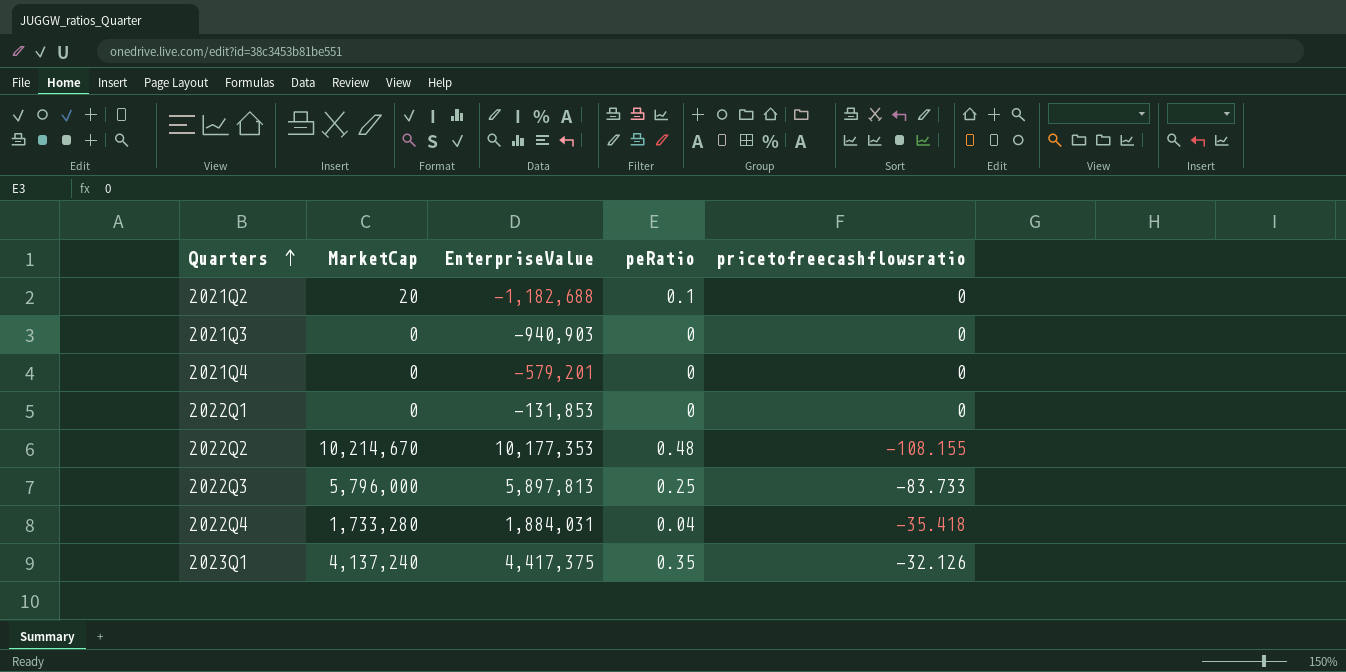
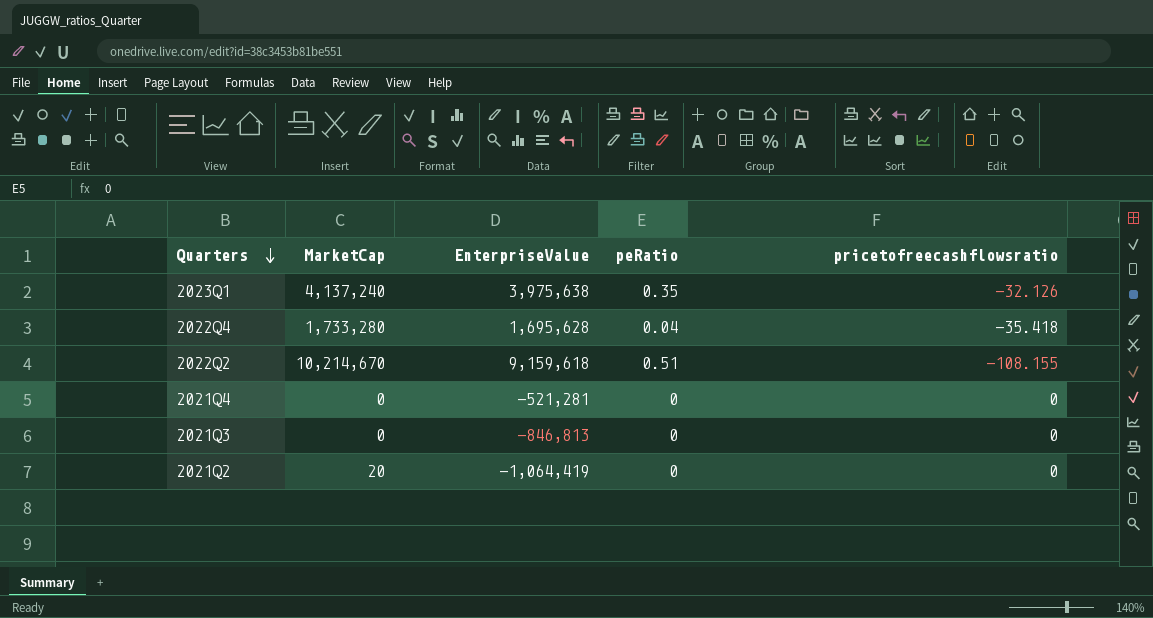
row order: Quarters ascending -> Quarters descending
row 2022Q1: 0 | -131,853 | 0 | 0 -> none
row 2022Q3: 5,796,000 | 5,897,813 | 0.25 | -83.733 -> none
2023Q1 | EnterpriseValue: 4,417,375 -> 3,975,638
2022Q4 | EnterpriseValue: 1,884,031 -> 1,695,628
2022Q2 | EnterpriseValue: 10,177,353 -> 9,159,618
2022Q2 | peRatio: 0.48 -> 0.51
2021Q4 | EnterpriseValue: -579,201 -> -521,281
2021Q3 | EnterpriseValue: -940,903 -> -846,813
2021Q2 | EnterpriseValue: -1,182,688 -> -1,064,419
2021Q2 | peRatio: 0.1 -> 0

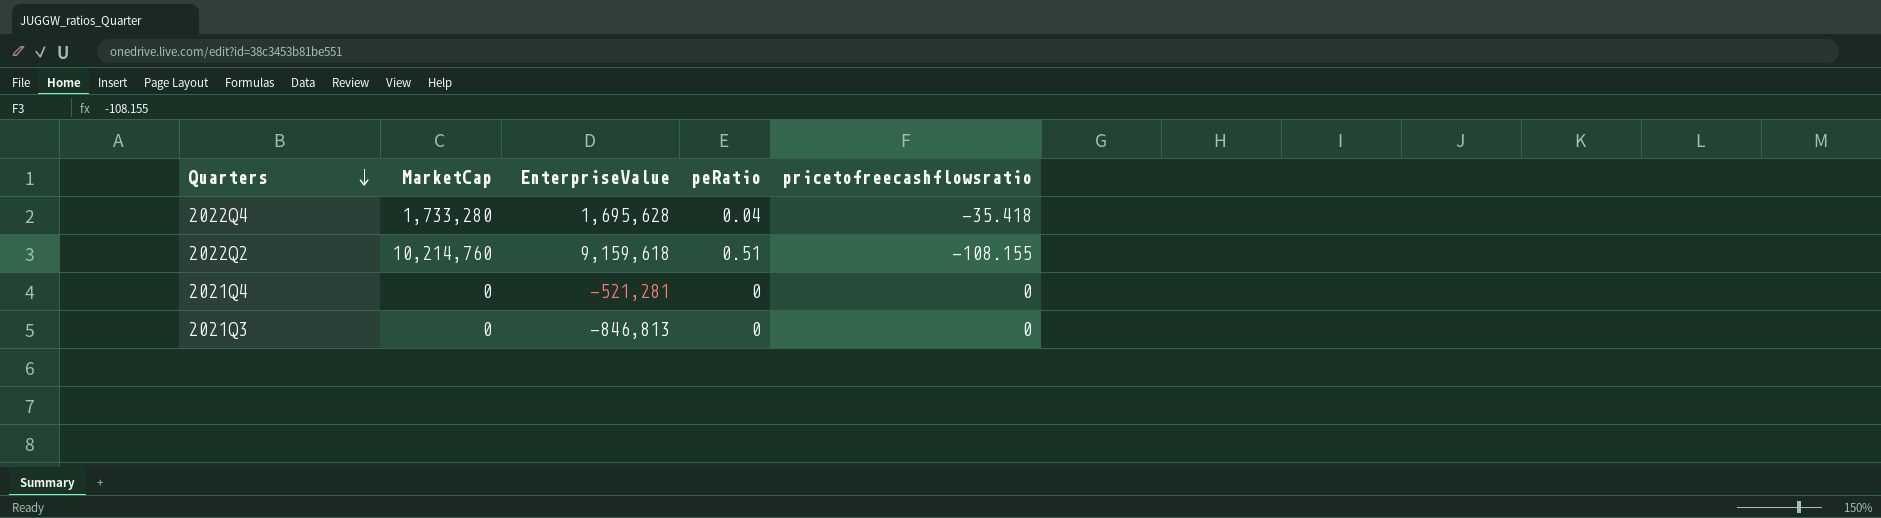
row 2023Q1: 4,137,240 | 3,975,638 | 0.35 | -32.126 -> none
row 2021Q2: 20 | -1,064,419 | 0 | 0 -> none
2022Q2 | MarketCap: 10,214,670 -> 10,214,760

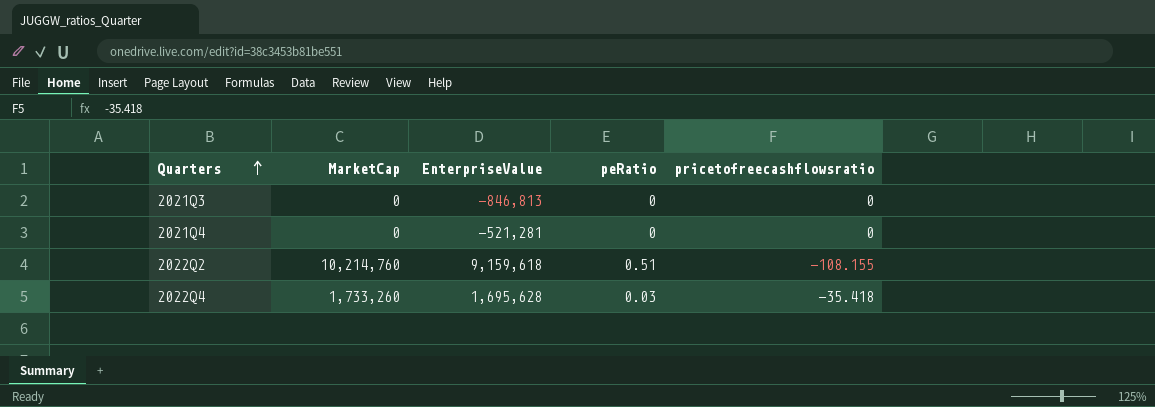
row order: Quarters descending -> Quarters ascending
2022Q4 | MarketCap: 1,733,280 -> 1,733,260
2022Q4 | peRatio: 0.04 -> 0.03

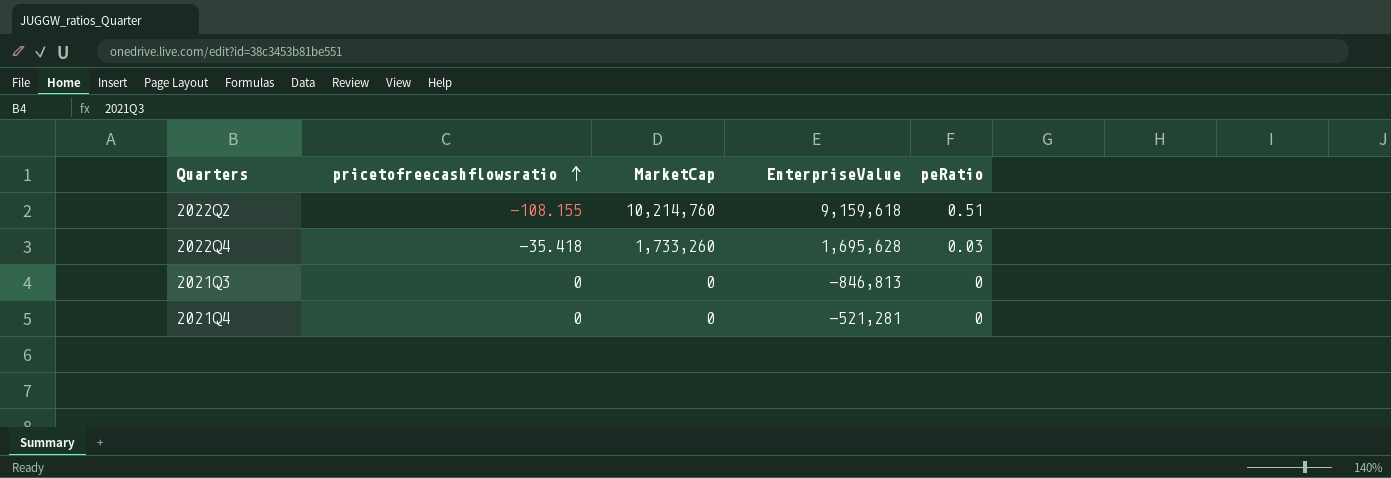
row order: Quarters ascending -> pricetofreecashflowsratio ascending
column pricetofreecashflowsratio | position: 5 -> 2

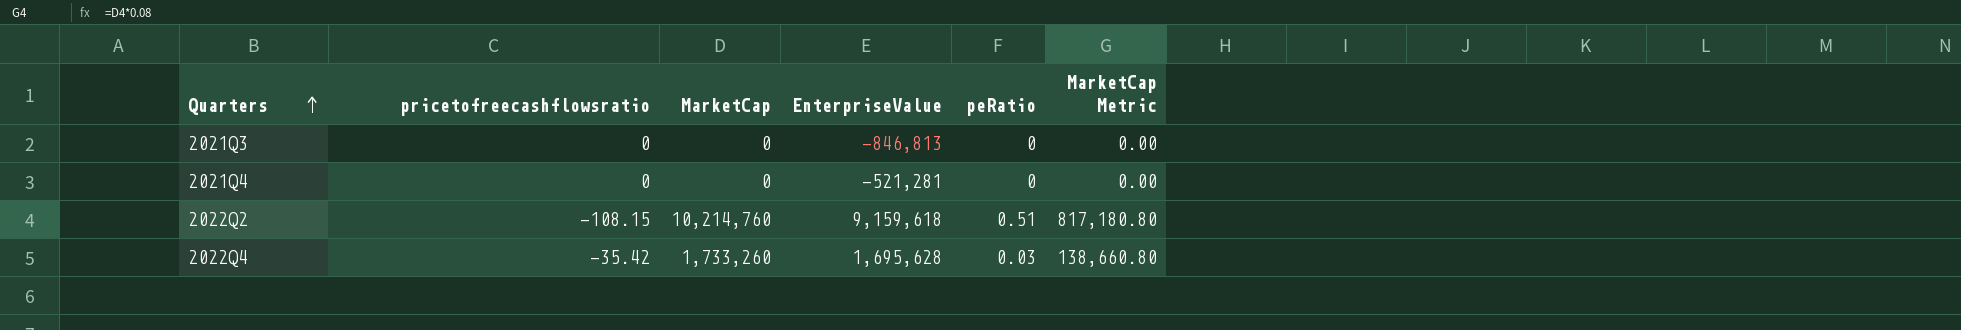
row order: pricetofreecashflowsratio ascending -> Quarters ascending
column MarketCap Metric | formula: none -> [MarketCap] * 0.08
2022Q2 | pricetofreecashflowsratio: -108.155 -> -108.15
2022Q4 | pricetofreecashflowsratio: -35.418 -> -35.42

